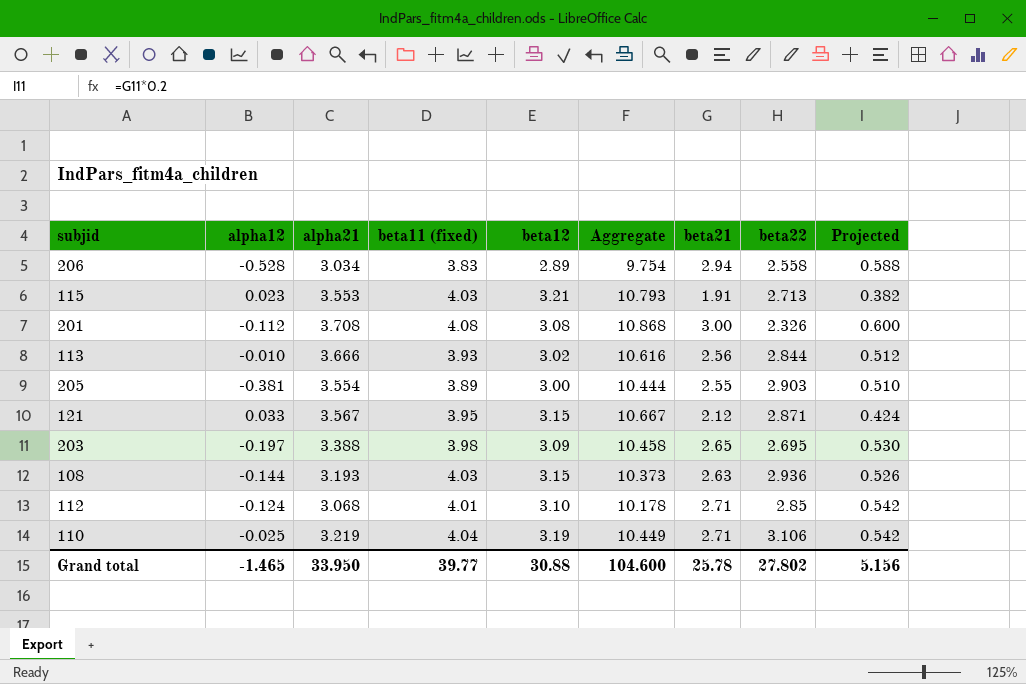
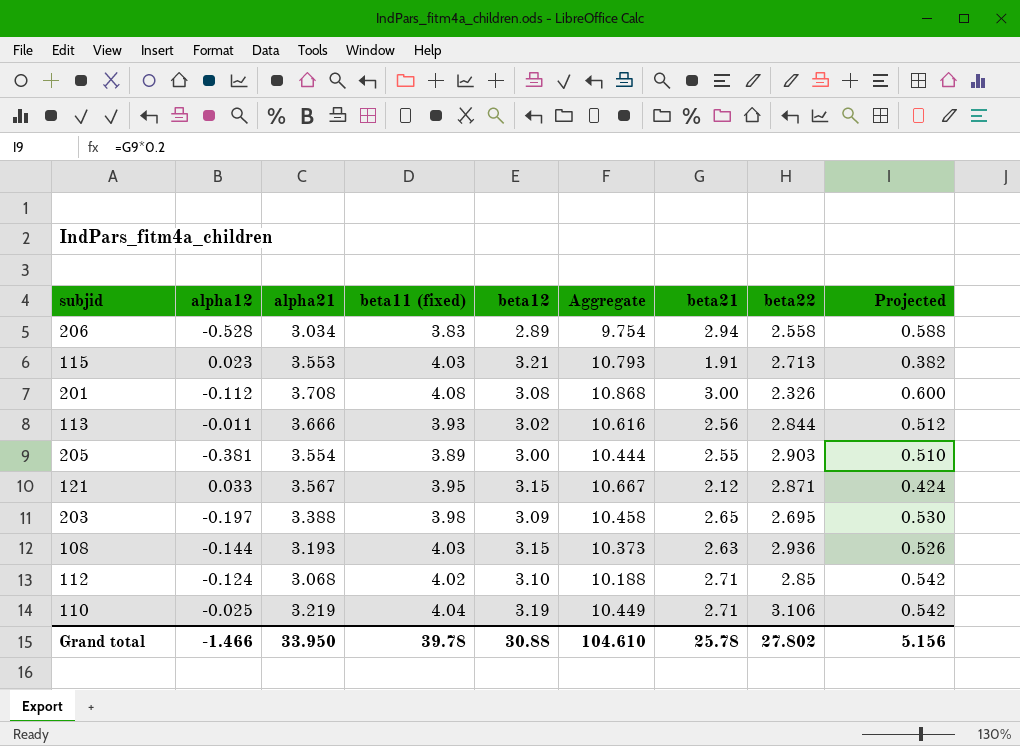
113 | alpha12: -0.010 -> -0.011
112 | beta11 (fixed): 4.01 -> 4.02
112 | Aggregate: 10.178 -> 10.188
Grand total | alpha12: -1.465 -> -1.466
Grand total | beta11 (fixed): 39.77 -> 39.78
Grand total | Aggregate: 104.600 -> 104.610

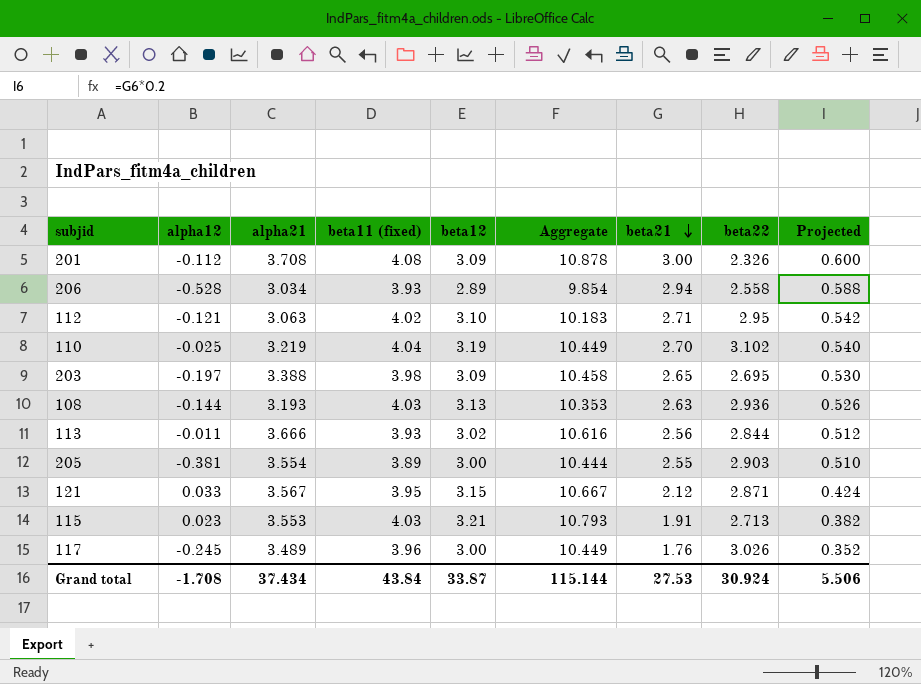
row order: none -> beta21 descending
201 | beta12: 3.08 -> 3.09
201 | Aggregate: 10.868 -> 10.878
206 | beta11 (fixed): 3.83 -> 3.93
206 | Aggregate: 9.754 -> 9.854
112 | alpha12: -0.124 -> -0.121
112 | alpha21: 3.068 -> 3.063
112 | Aggregate: 10.188 -> 10.183
112 | beta22: 2.85 -> 2.95
110 | beta21: 2.71 -> 2.70
110 | beta22: 3.106 -> 3.102
110 | Projected: 0.542 -> 0.540
108 | beta12: 3.15 -> 3.13
108 | Aggregate: 10.373 -> 10.353
row 117: none -> -0.245 | 3.489 | 3.96 | 3.00 | 10.449 | 1.76 | 3.026 | 0.352
Grand total | alpha12: -1.466 -> -1.708
Grand total | alpha21: 33.950 -> 37.434
Grand total | beta11 (fixed): 39.78 -> 43.84
Grand total | beta12: 30.88 -> 33.87
Grand total | Aggregate: 104.610 -> 115.144
Grand total | beta21: 25.78 -> 27.53
Grand total | beta22: 27.802 -> 30.924
Grand total | Projected: 5.156 -> 5.506

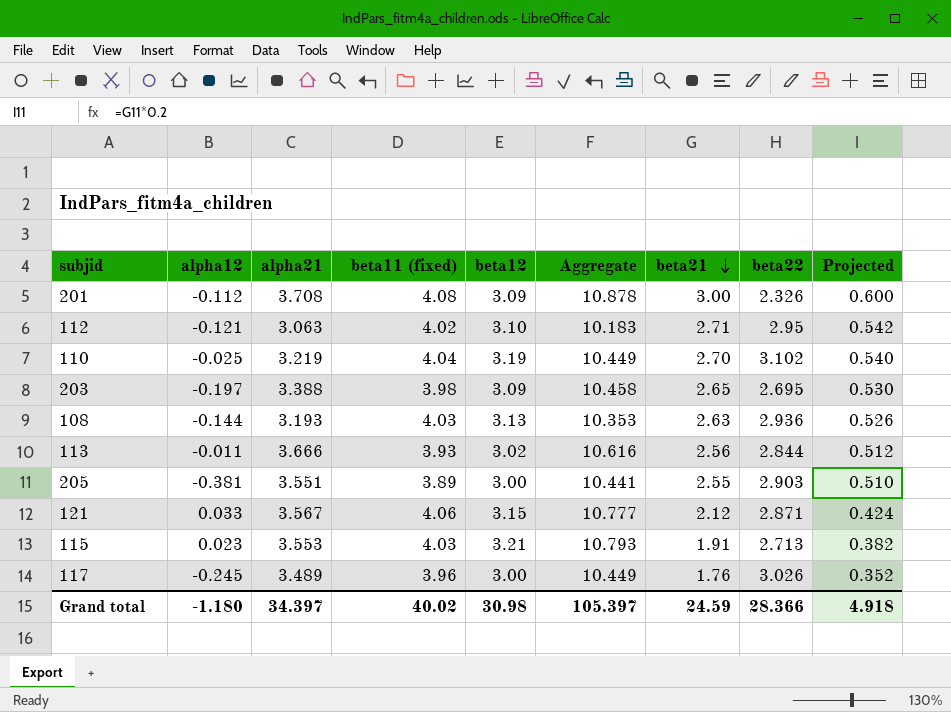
row 206: -0.528 | 3.034 | 3.93 | 2.89 | 9.854 | 2.94 | 2.558 | 0.588 -> none
205 | alpha21: 3.554 -> 3.551
205 | Aggregate: 10.444 -> 10.441
121 | beta11 (fixed): 3.95 -> 4.06
121 | Aggregate: 10.667 -> 10.777
Grand total | alpha12: -1.708 -> -1.180
Grand total | alpha21: 37.434 -> 34.397
Grand total | beta11 (fixed): 43.84 -> 40.02
Grand total | beta12: 33.87 -> 30.98
Grand total | Aggregate: 115.144 -> 105.397
Grand total | beta21: 27.53 -> 24.59
Grand total | beta22: 30.924 -> 28.366
Grand total | Projected: 5.506 -> 4.918

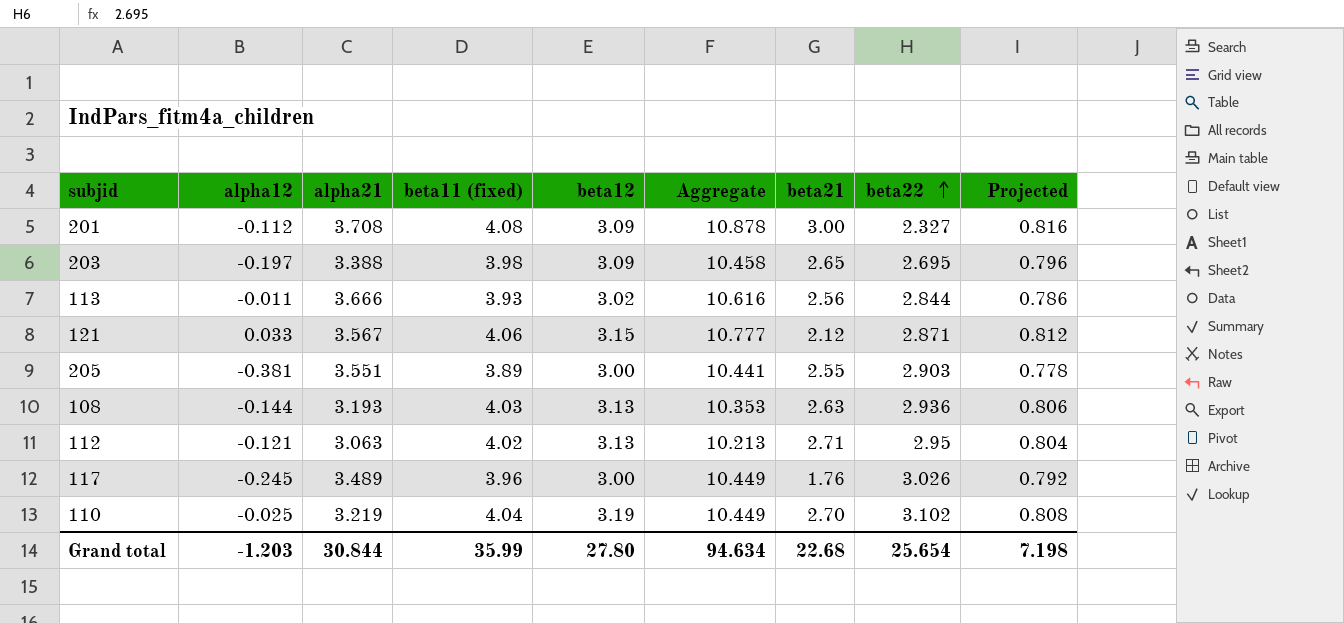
row order: beta21 descending -> beta22 ascending
column Projected | formula: [beta21] * 0.2 -> [beta11 (fixed)] * 0.2
row 115: 0.023 | 3.553 | 4.03 | 3.21 | 10.793 | 1.91 | 2.713 | 0.382 -> none
201 | beta22: 2.326 -> 2.327
112 | beta12: 3.10 -> 3.13
112 | Aggregate: 10.183 -> 10.213
Grand total | alpha12: -1.180 -> -1.203
Grand total | alpha21: 34.397 -> 30.844
Grand total | beta11 (fixed): 40.02 -> 35.99
Grand total | beta12: 30.98 -> 27.80
Grand total | Aggregate: 105.397 -> 94.634
Grand total | beta21: 24.59 -> 22.68
Grand total | beta22: 28.366 -> 25.654
Grand total | Projected: 4.918 -> 7.198

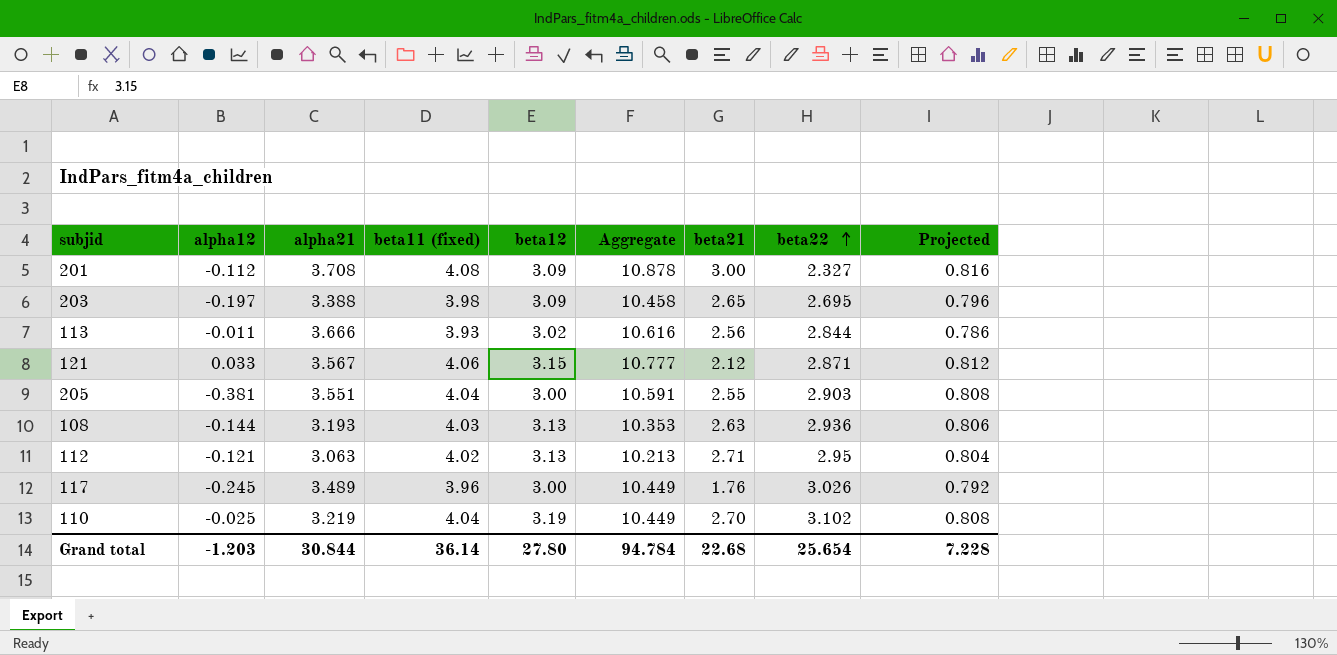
205 | beta11 (fixed): 3.89 -> 4.04
205 | Aggregate: 10.441 -> 10.591
205 | Projected: 0.778 -> 0.808
Grand total | beta11 (fixed): 35.99 -> 36.14
Grand total | Aggregate: 94.634 -> 94.784
Grand total | Projected: 7.198 -> 7.228

